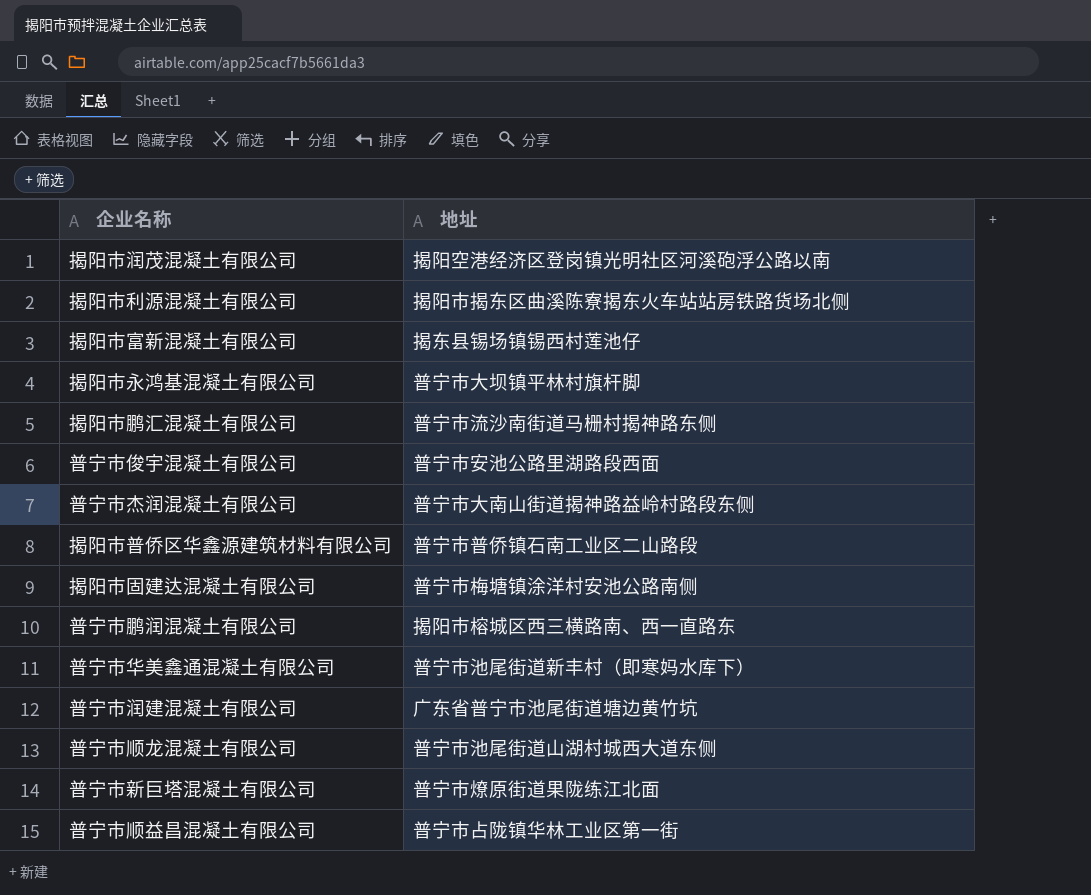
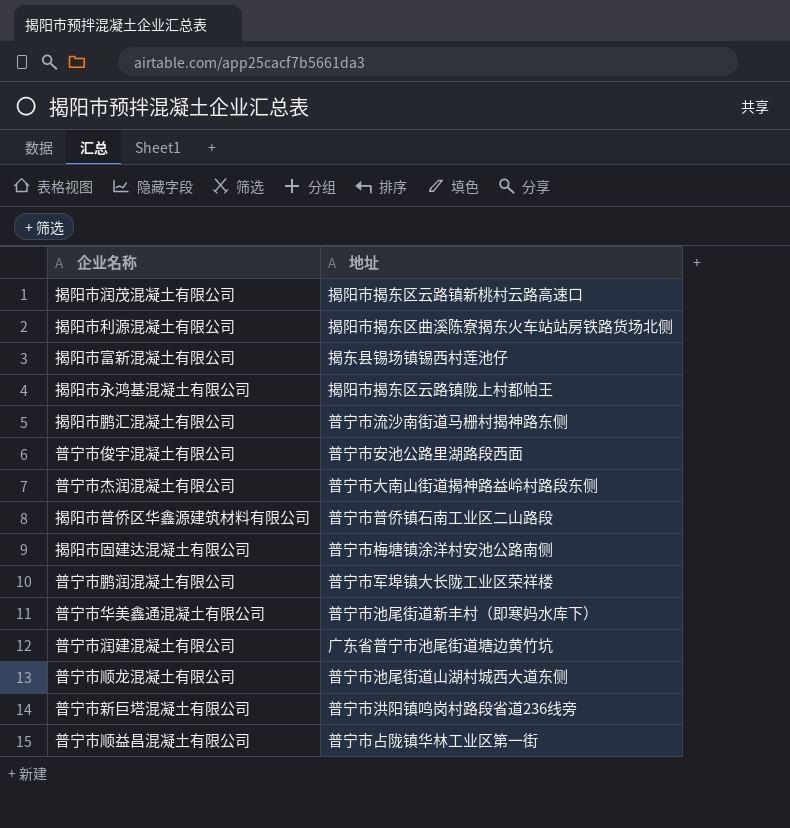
揭阳市润茂混凝土有限公司 | 地址: 揭阳空港经济区登岗镇光明社区河溪砲浮公路以南 -> 揭阳市揭东区云路镇新桃村云路高速口
揭阳市永鸿基混凝土有限公司 | 地址: 普宁市大坝镇平林村旗杆脚 -> 揭阳市揭东区云路镇陇上村都帕王
普宁市鹏润混凝土有限公司 | 地址: 揭阳市榕城区西三横路南、西一直路东 -> 普宁市军埠镇大长陇工业区荣祥楼
普宁市新巨塔混凝土有限公司 | 地址: 普宁市燎原街道果陇练江北面 -> 普宁市洪阳镇鸣岗村路段省道236线旁

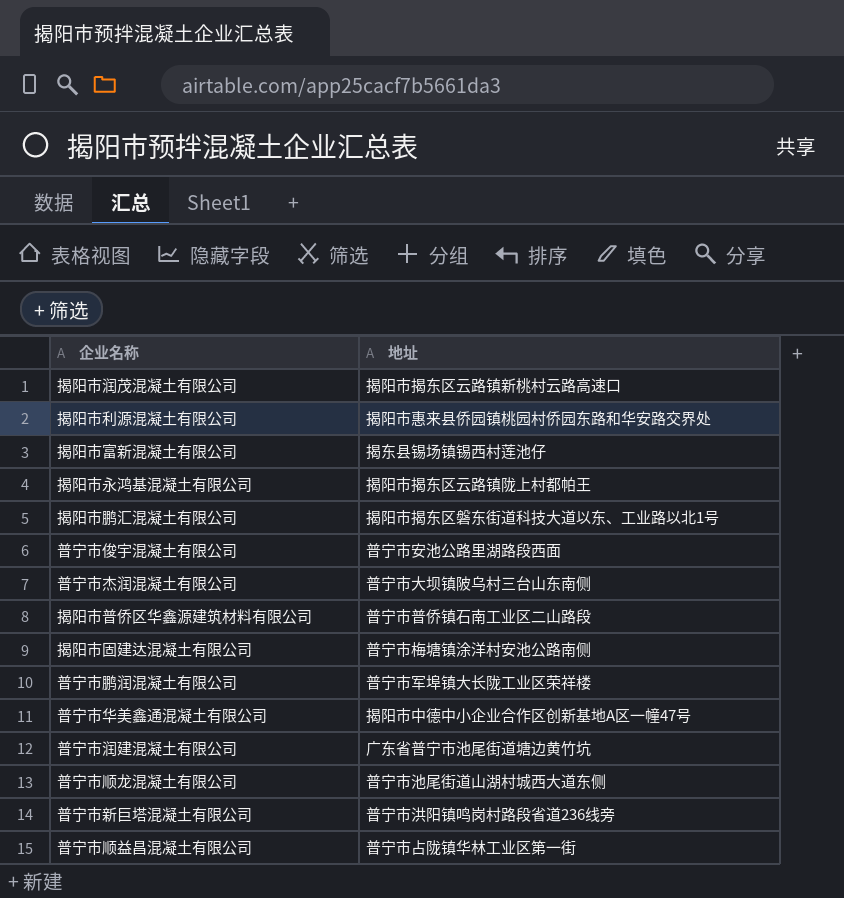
揭阳市利源混凝土有限公司 | 地址: 揭阳市揭东区曲溪陈寮揭东火车站站房铁路货场北侧 -> 揭阳市惠来县侨园镇桃园村侨园东路和华安路交界处
揭阳市鹏汇混凝土有限公司 | 地址: 普宁市流沙南街道马栅村揭神路东侧 -> 揭阳市揭东区磐东街道科技大道以东、工业路以北1号
普宁市杰润混凝土有限公司 | 地址: 普宁市大南山街道揭神路益岭村路段东侧 -> 普宁市大坝镇陂乌村三台山东南侧
普宁市华美鑫通混凝土有限公司 | 地址: 普宁市池尾街道新丰村（即寒妈水库下） -> 揭阳市中德中小企业合作区创新基地A区一幢47号

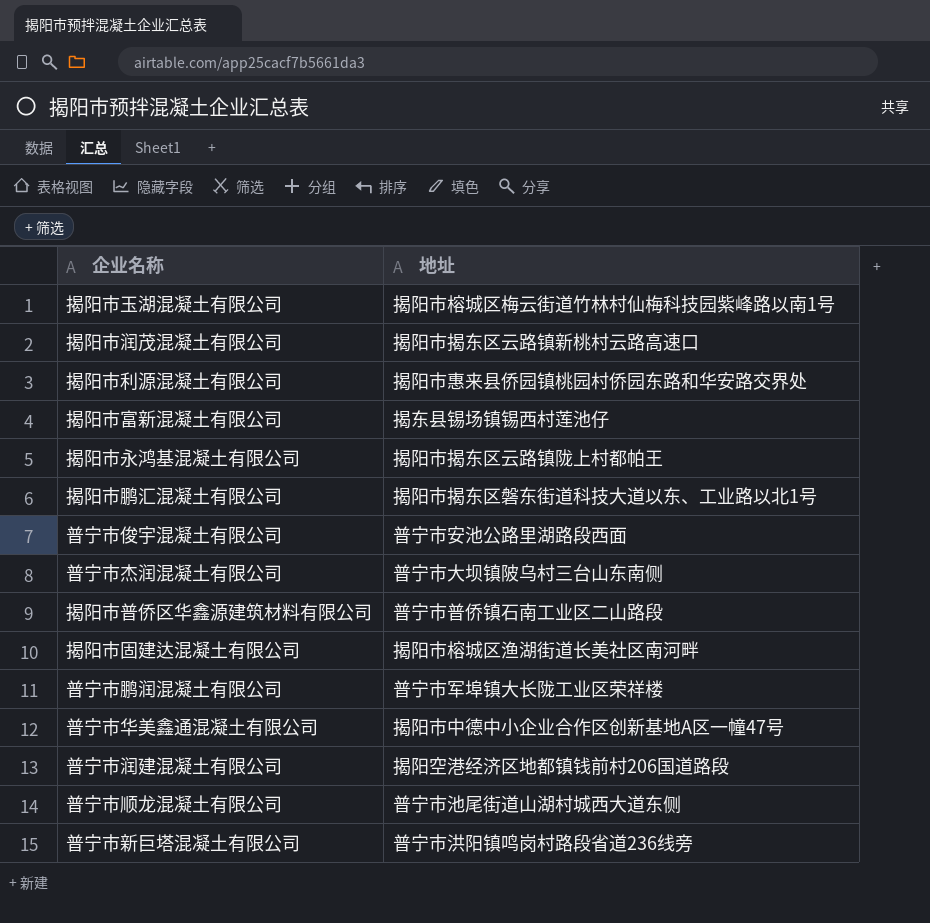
row 普宁市顺益昌混凝土有限公司: 普宁市占陇镇华林工业区第一街 -> none
row 揭阳市玉湖混凝土有限公司: none -> 揭阳市榕城区梅云街道竹林村仙梅科技园紫峰路以南1号
揭阳市固建达混凝土有限公司 | 地址: 普宁市梅塘镇涂洋村安池公路南侧 -> 揭阳市榕城区渔湖街道长美社区南河畔
普宁市润建混凝土有限公司 | 地址: 广东省普宁市池尾街道塘边黄竹坑 -> 揭阳空港经济区地都镇钱前村206国道路段

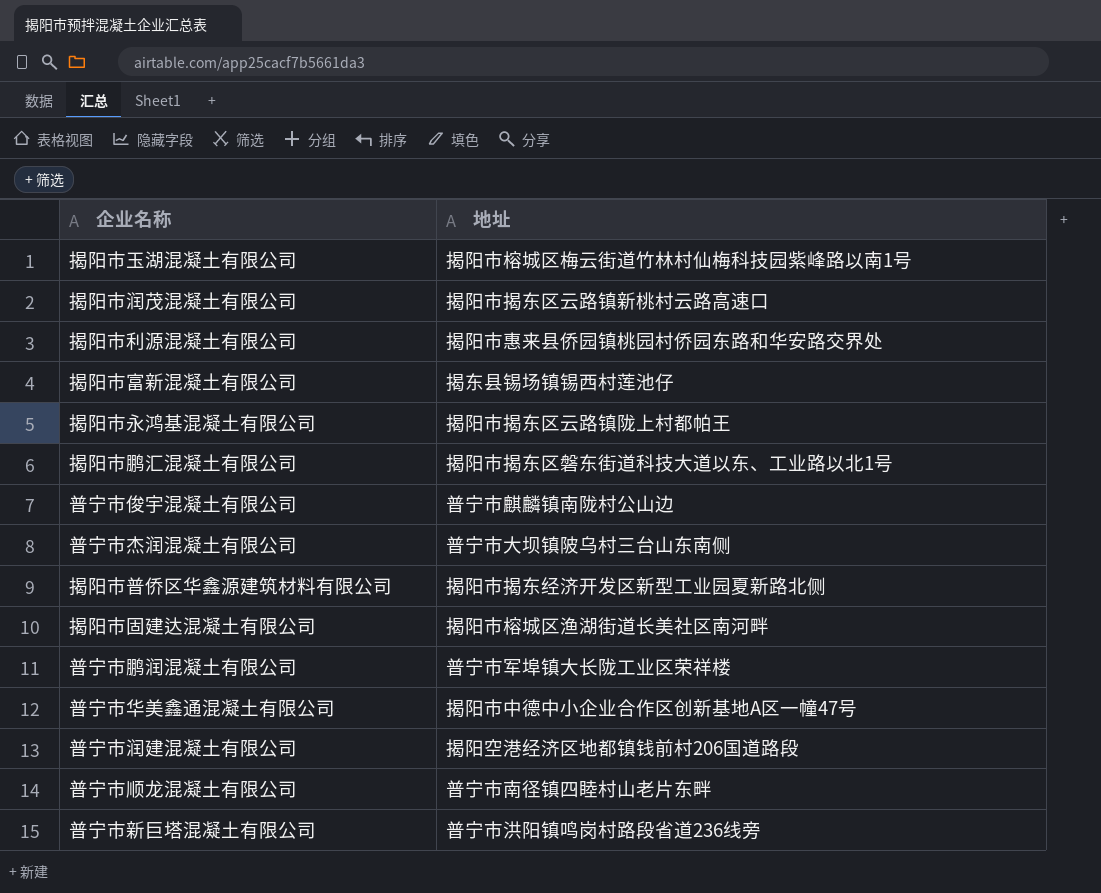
普宁市俊宇混凝土有限公司 | 地址: 普宁市安池公路里湖路段西面 -> 普宁市麒麟镇南陇村公山边
揭阳市普侨区华鑫源建筑材料有限公司 | 地址: 普宁市普侨镇石南工业区二山路段 -> 揭阳市揭东经济开发区新型工业园夏新路北侧
普宁市顺龙混凝土有限公司 | 地址: 普宁市池尾街道山湖村城西大道东侧 -> 普宁市南径镇四睦村山老片东畔

